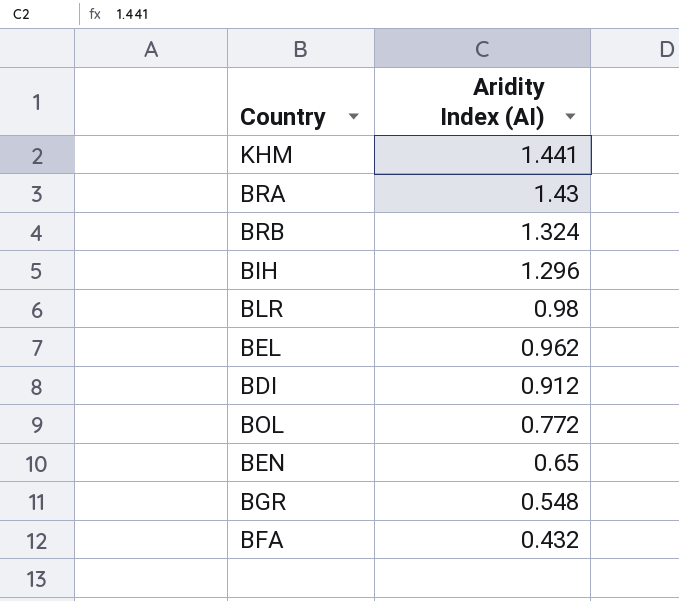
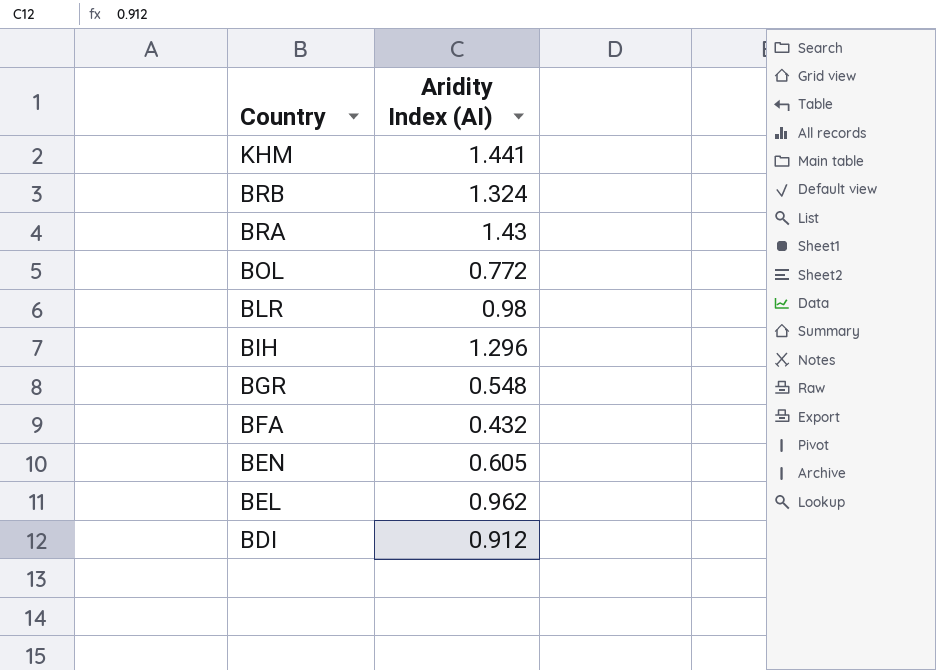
row order: Aridity Index (AI) descending -> Country descending
BEN | Aridity Index (AI): 0.65 -> 0.605

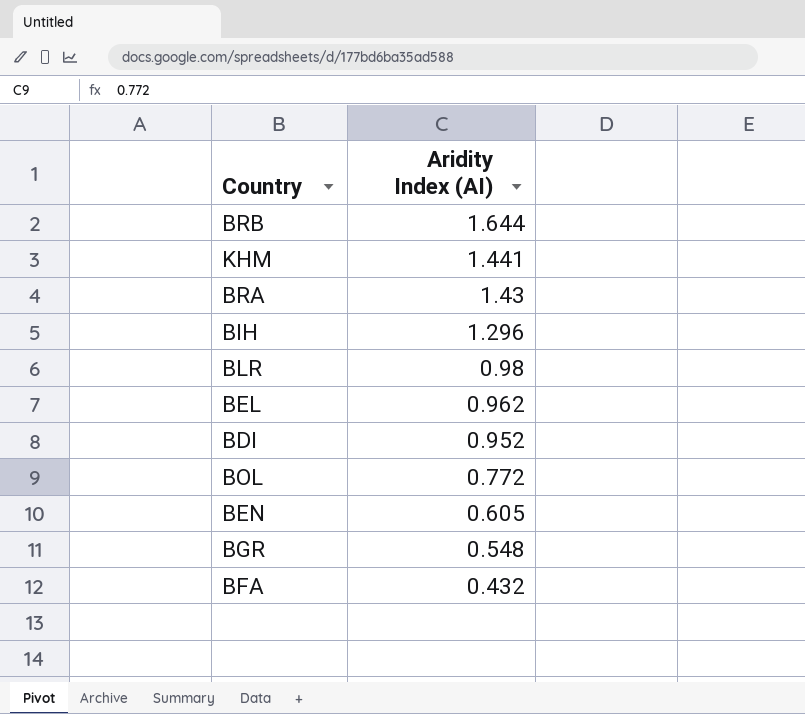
row order: Country descending -> Aridity Index (AI) descending
BRB | Aridity Index (AI): 1.324 -> 1.644
BDI | Aridity Index (AI): 0.912 -> 0.952

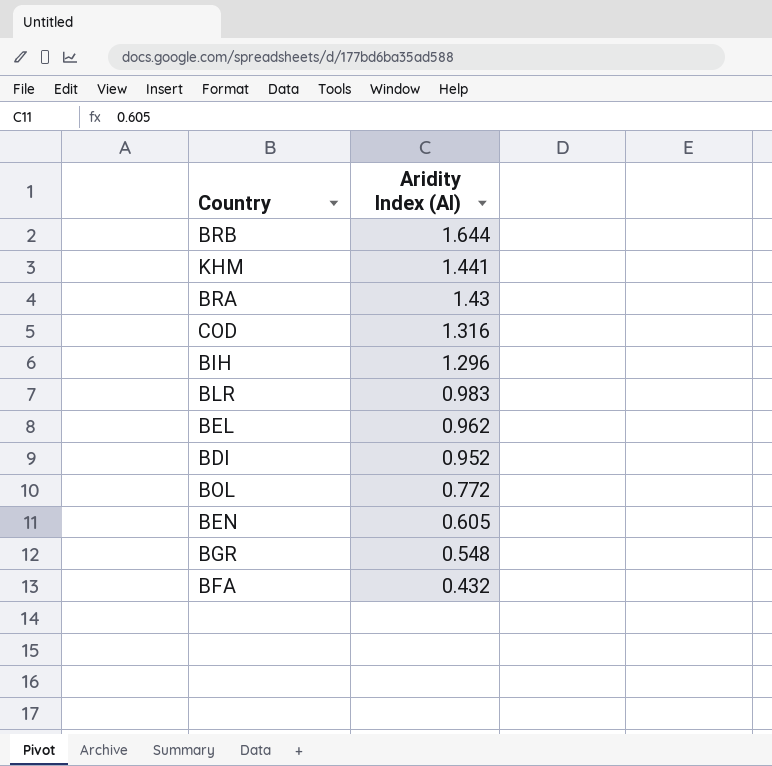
row COD: none -> 1.316
BLR | Aridity Index (AI): 0.98 -> 0.983

